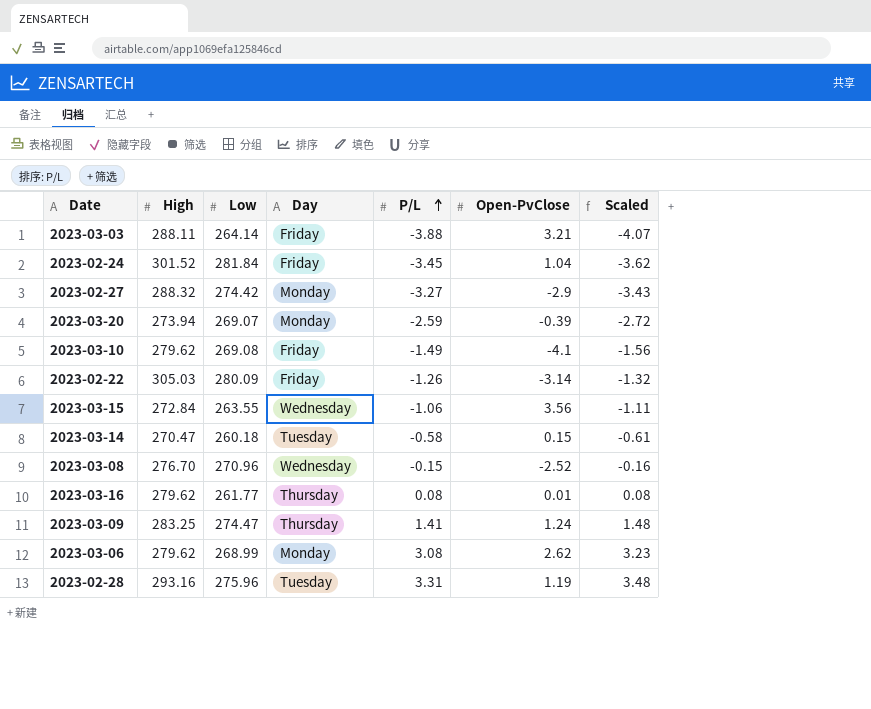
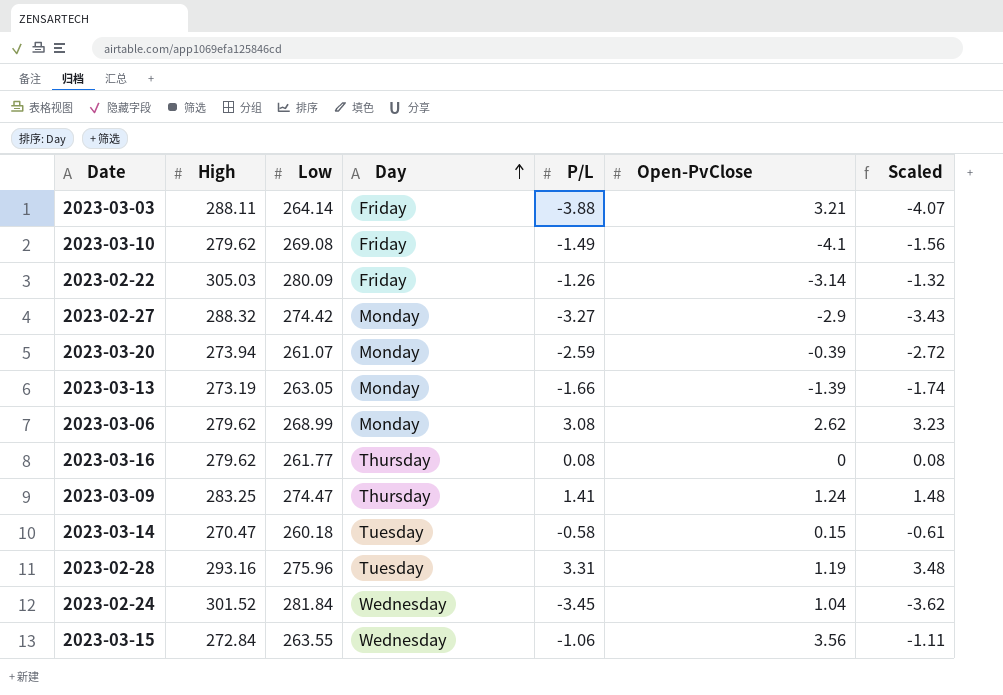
row order: P/L ascending -> Day ascending
row 2023-03-08: 276.70 | 270.96 | Wednesday | -0.15 | -2.52 | -0.16 -> none
2023-03-20 | Low: 269.07 -> 261.07
row 2023-03-13: none -> 273.19 | 263.05 | Monday | -1.66 | -1.39 | -1.74
2023-03-16 | Open-PvClose: 0.01 -> 0
2023-02-24 | Day: Friday -> Wednesday

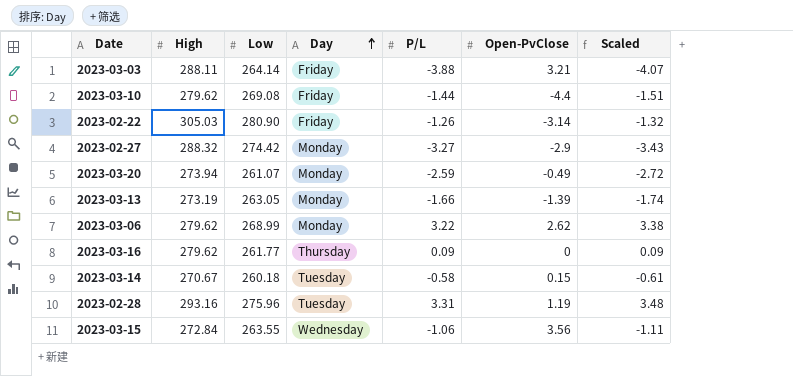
row 2023-03-09: 283.25 | 274.47 | Thursday | 1.41 | 1.24 | 1.48 -> none
row 2023-02-24: 301.52 | 281.84 | Wednesday | -3.45 | 1.04 | -3.62 -> none
2023-03-10 | P/L: -1.49 -> -1.44
2023-03-10 | Open-PvClose: -4.1 -> -4.4
2023-03-10 | Scaled: -1.56 -> -1.51
2023-02-22 | Low: 280.09 -> 280.90
2023-03-20 | Open-PvClose: -0.39 -> -0.49
2023-03-06 | P/L: 3.08 -> 3.22
2023-03-06 | Scaled: 3.23 -> 3.38
2023-03-16 | P/L: 0.08 -> 0.09
2023-03-16 | Scaled: 0.08 -> 0.09
2023-03-14 | High: 270.47 -> 270.67

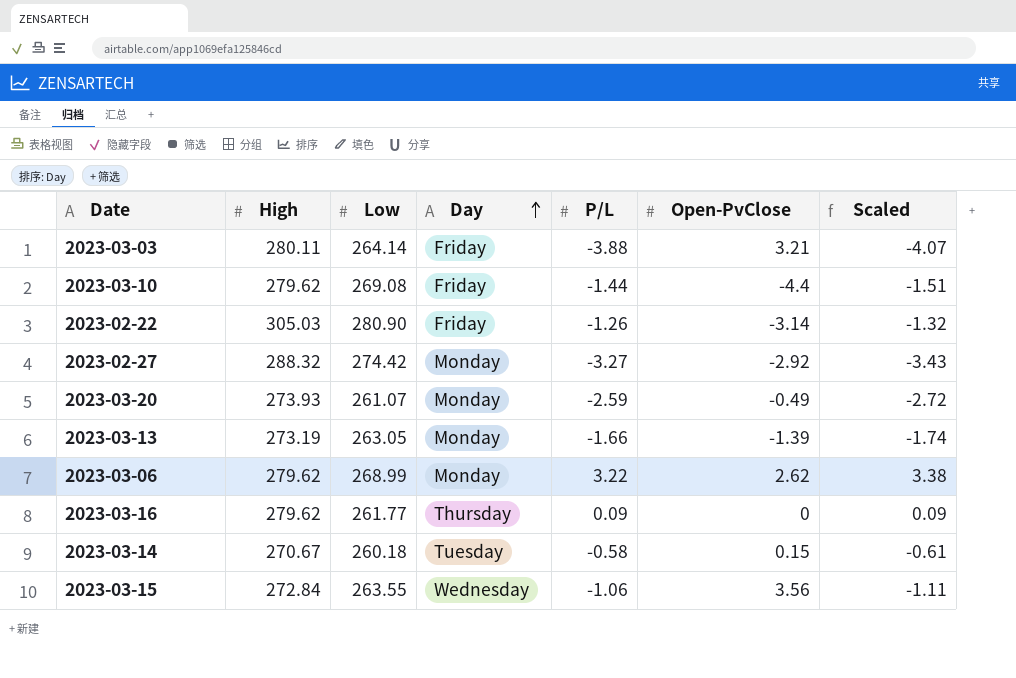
row 2023-02-28: 293.16 | 275.96 | Tuesday | 3.31 | 1.19 | 3.48 -> none
2023-03-03 | High: 288.11 -> 280.11
2023-02-27 | Open-PvClose: -2.9 -> -2.92
2023-03-20 | High: 273.94 -> 273.93

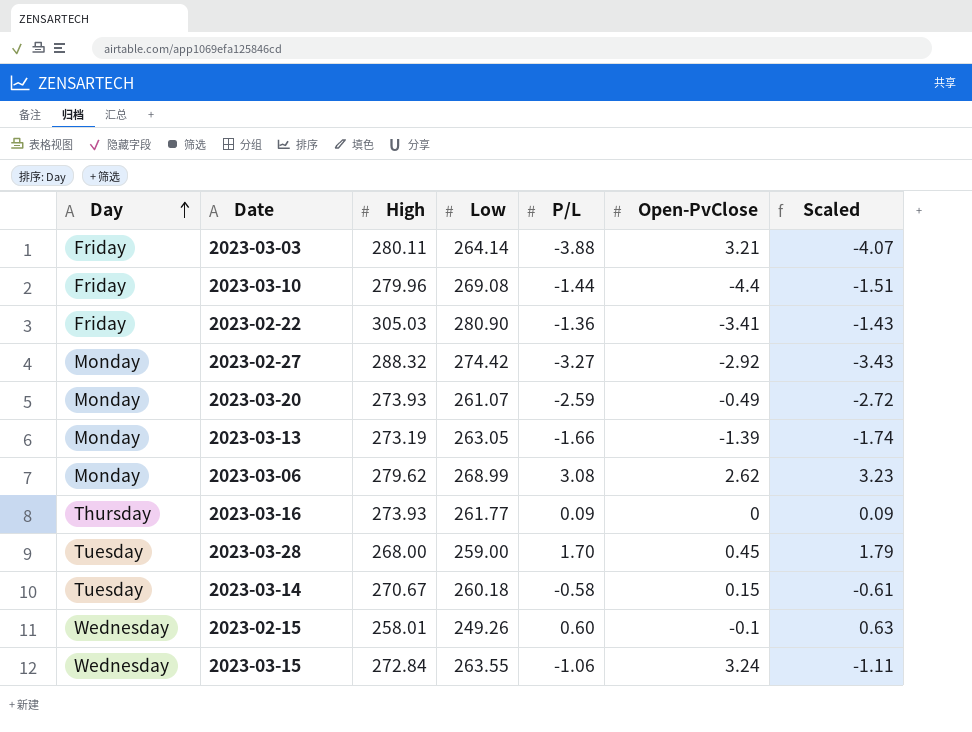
column Day | position: 4 -> 1
2023-03-10 | High: 279.62 -> 279.96
2023-02-22 | P/L: -1.26 -> -1.36
2023-02-22 | Open-PvClose: -3.14 -> -3.41
2023-02-22 | Scaled: -1.32 -> -1.43
2023-03-06 | P/L: 3.22 -> 3.08
2023-03-06 | Scaled: 3.38 -> 3.23
2023-03-16 | High: 279.62 -> 273.93
row 2023-03-28: none -> Tuesday | 268.00 | 259.00 | 1.70 | 0.45 | 1.79
row 2023-02-15: none -> Wednesday | 258.01 | 249.26 | 0.60 | -0.1 | 0.63
2023-03-15 | Open-PvClose: 3.56 -> 3.24

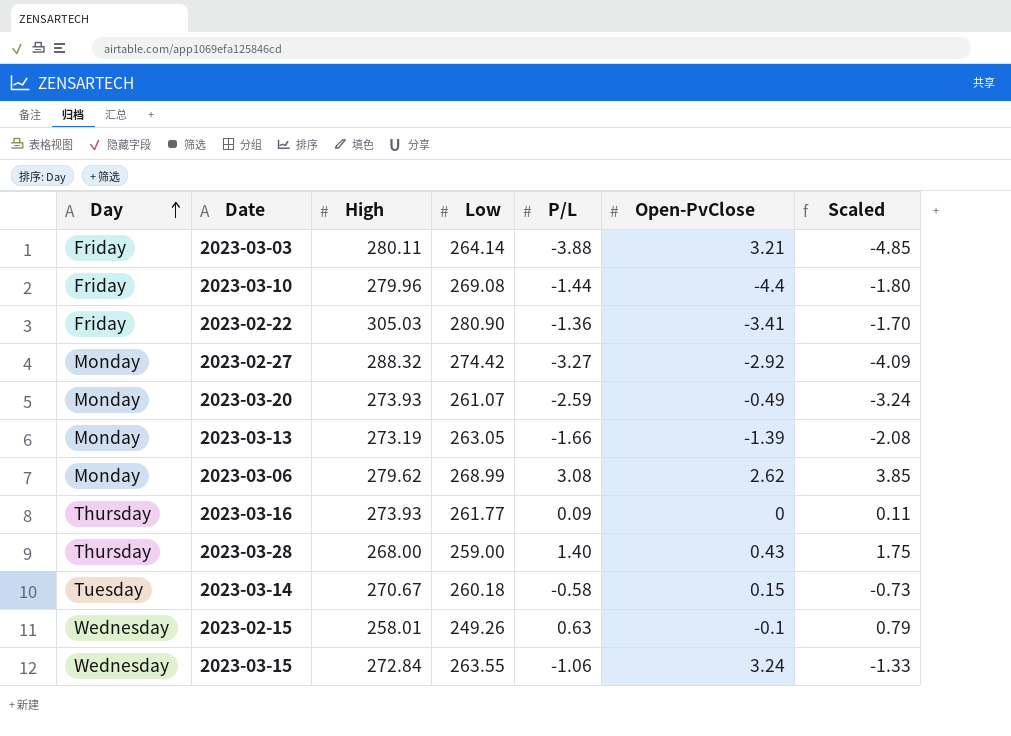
column Scaled | formula: [P/L] * 1.05 -> [P/L] * 1.25
2023-03-28 | Day: Tuesday -> Thursday
2023-03-28 | P/L: 1.70 -> 1.40
2023-03-28 | Open-PvClose: 0.45 -> 0.43
2023-02-15 | P/L: 0.60 -> 0.63

